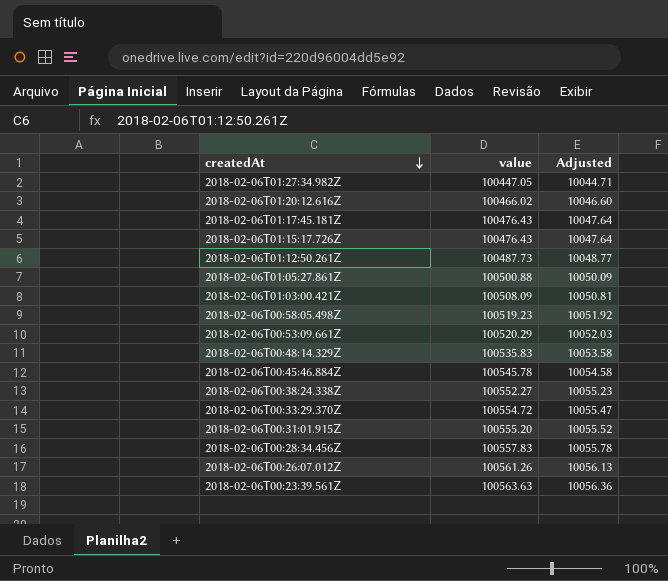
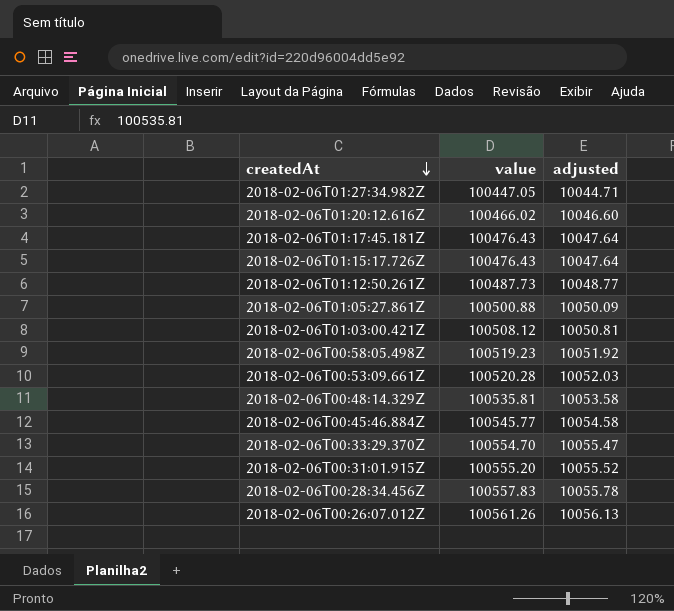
column name: Adjusted -> adjusted
row 2018-02-06T00:38:24.338Z: 100552.27 | 10055.23 -> none
row 2018-02-06T00:23:39.561Z: 100563.63 | 10056.36 -> none
2018-02-06T01:03:00.421Z | value: 100508.09 -> 100508.12
2018-02-06T00:53:09.661Z | value: 100520.29 -> 100520.28
2018-02-06T00:48:14.329Z | value: 100535.83 -> 100535.81
2018-02-06T00:45:46.884Z | value: 100545.78 -> 100545.77
2018-02-06T00:33:29.370Z | value: 100554.72 -> 100554.70

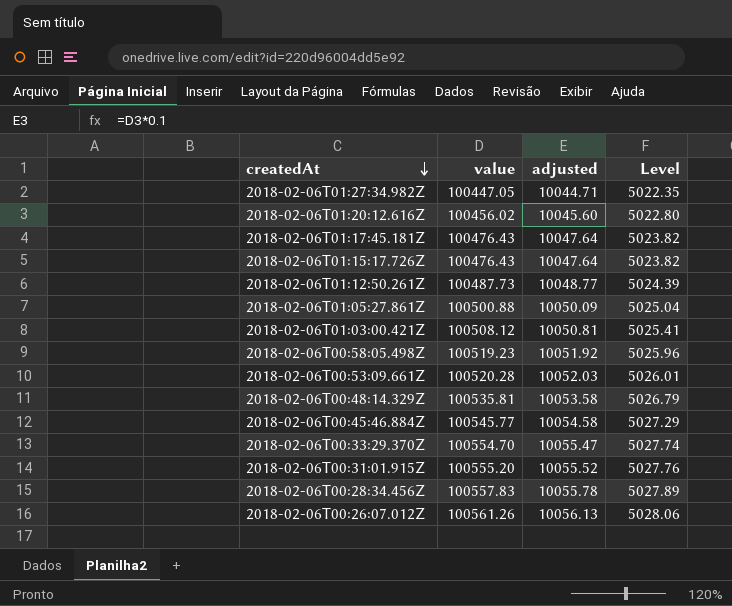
column Level | formula: none -> [value] * 0.05
2018-02-06T01:20:12.616Z | value: 100466.02 -> 100456.02
2018-02-06T01:20:12.616Z | adjusted: 10046.60 -> 10045.60

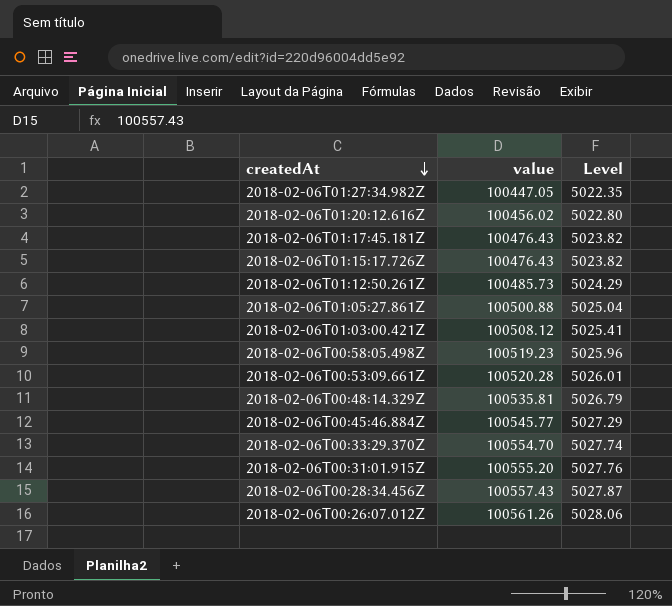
column adjusted | formula: [value] * 0.1 -> none
2018-02-06T01:12:50.261Z | value: 100487.73 -> 100485.73
2018-02-06T01:12:50.261Z | Level: 5024.39 -> 5024.29
2018-02-06T00:28:34.456Z | value: 100557.83 -> 100557.43
2018-02-06T00:28:34.456Z | Level: 5027.89 -> 5027.87

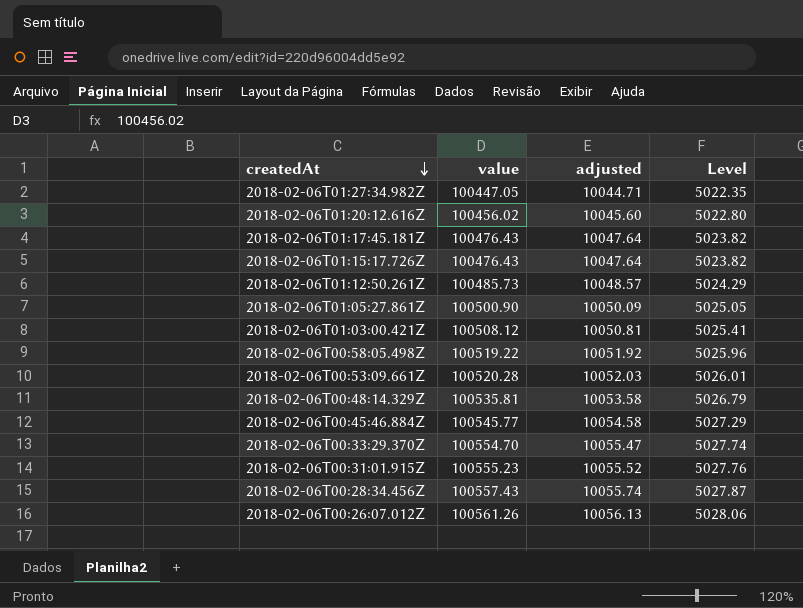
column adjusted | formula: none -> [value] * 0.1
2018-02-06T01:05:27.861Z | value: 100500.88 -> 100500.90
2018-02-06T01:05:27.861Z | Level: 5025.04 -> 5025.05
2018-02-06T00:58:05.498Z | value: 100519.23 -> 100519.22
2018-02-06T00:31:01.915Z | value: 100555.20 -> 100555.23

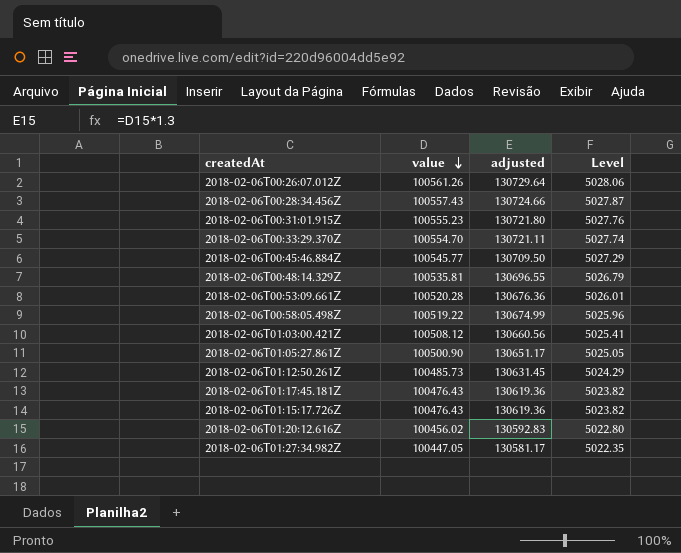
row order: createdAt descending -> value descending
column adjusted | formula: [value] * 0.1 -> [value] * 1.3

